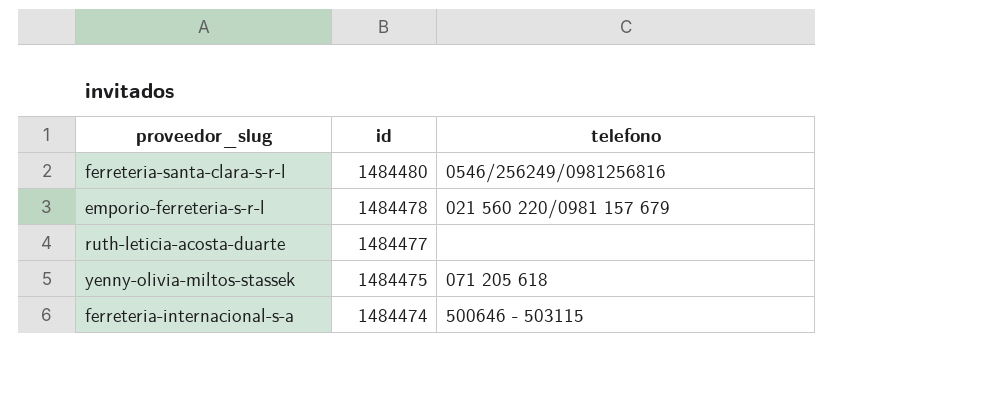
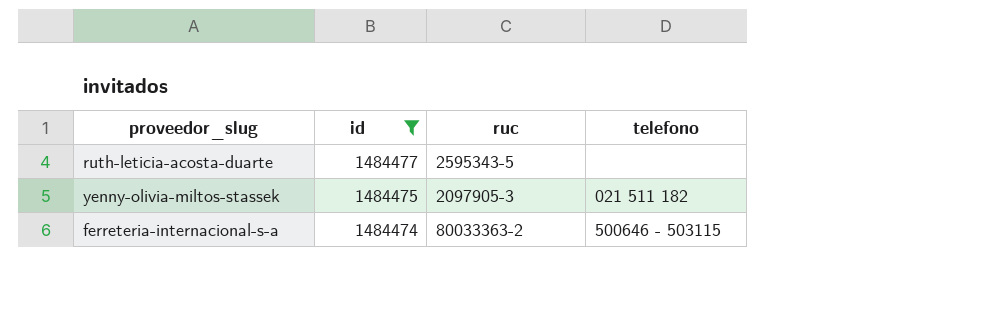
filter: none -> id <= 1484477
column ruc | position: none -> 3
yenny-olivia-miltos-stassek | telefono: 071 205 618 -> 021 511 182

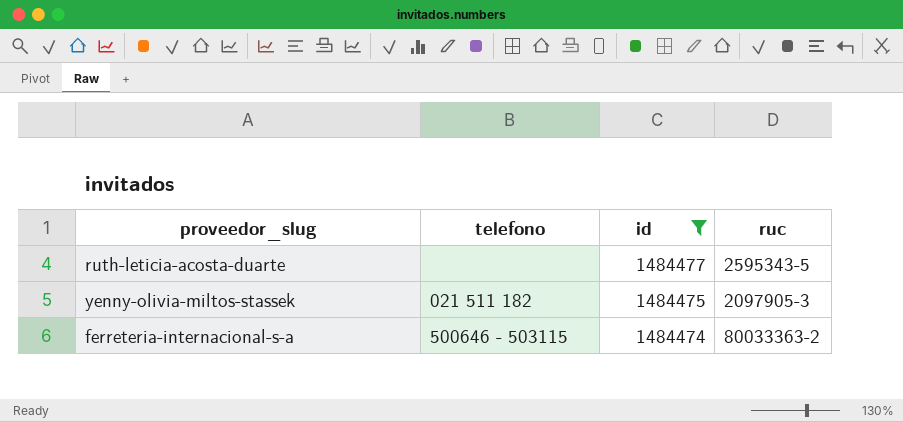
column telefono | position: 4 -> 2

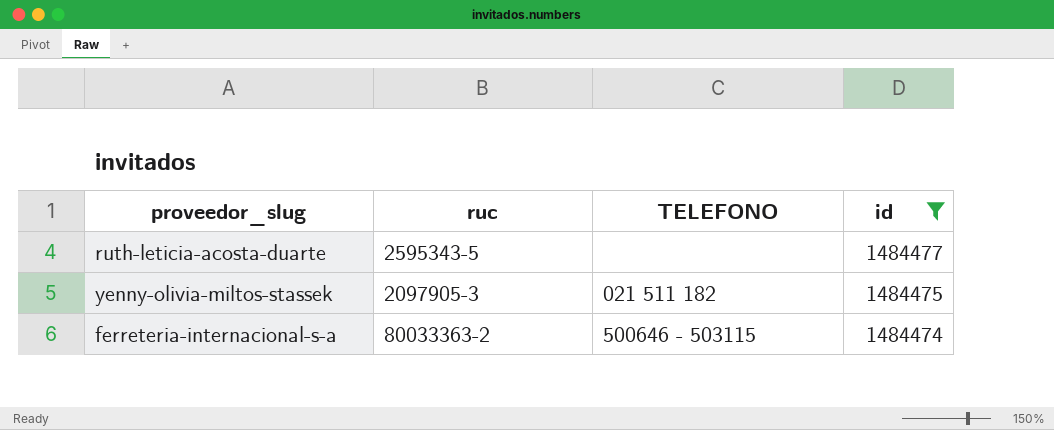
column ruc | position: 4 -> 2
column name: telefono -> TELEFONO

